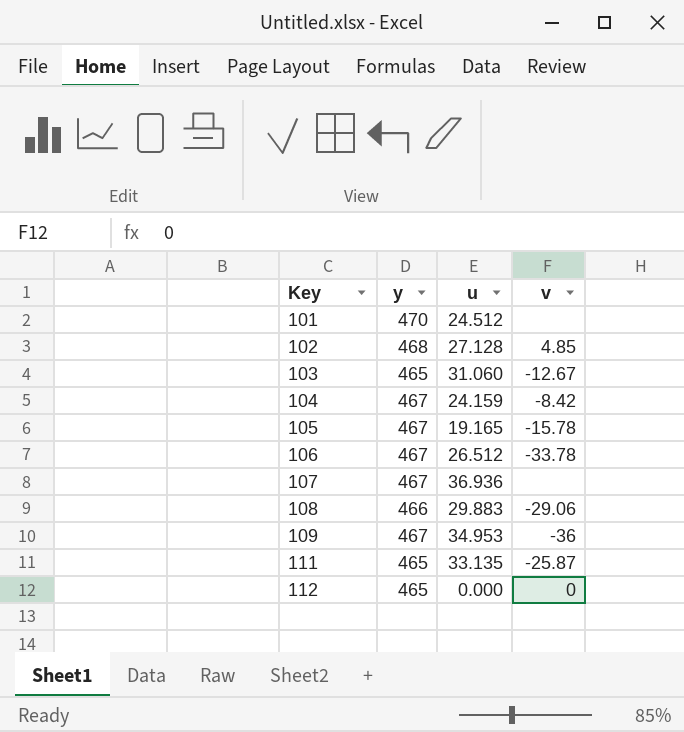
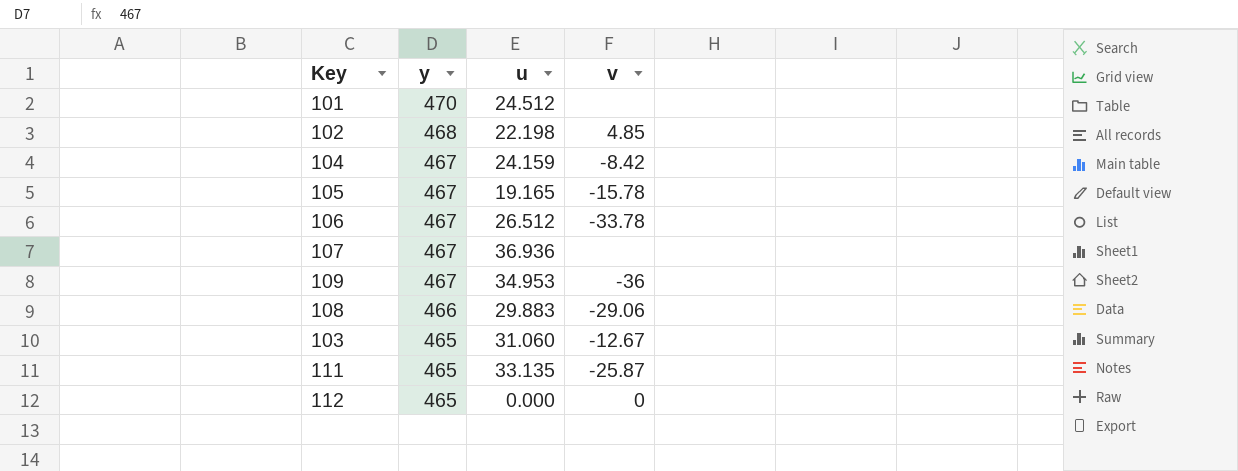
row order: Key ascending -> y descending
102 | u: 27.128 -> 22.198

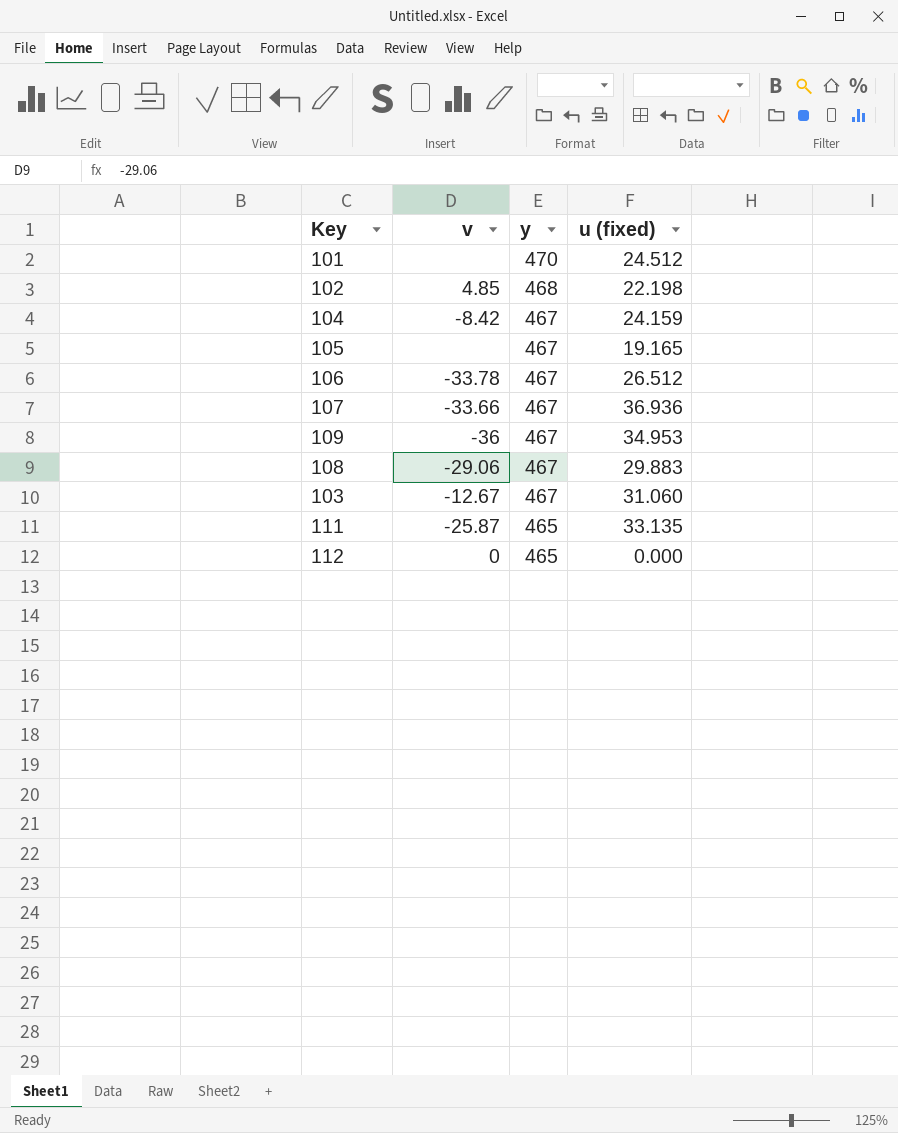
column v | position: 4 -> 2
column name: u -> u (fixed)
105 | v: -15.78 -> none
107 | v: none -> -33.66
108 | y: 466 -> 467
103 | y: 465 -> 467

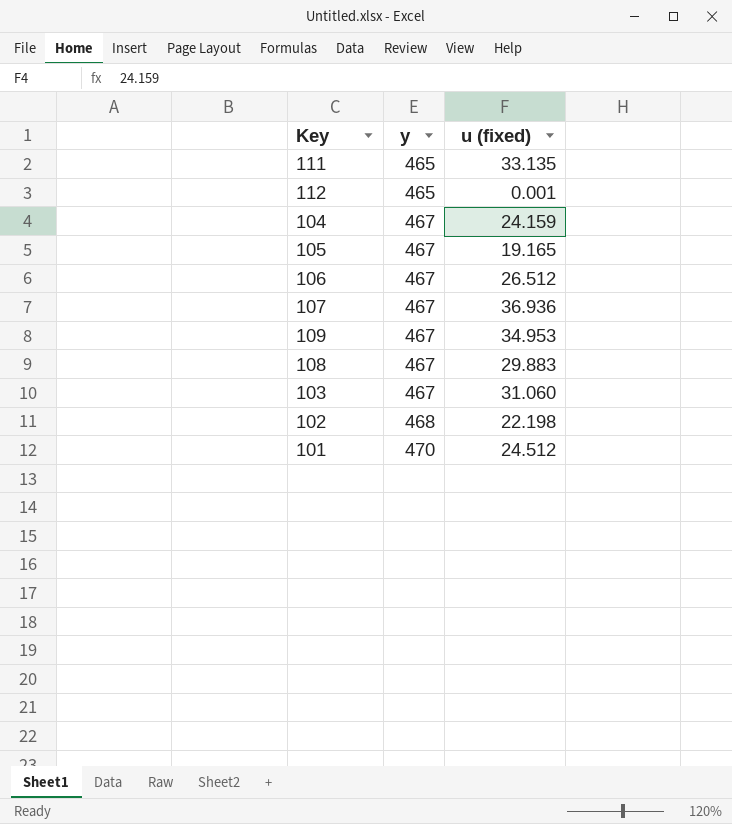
row order: y descending -> y ascending
column v | position: 2 -> none
112 | u (fixed): 0.000 -> 0.001

